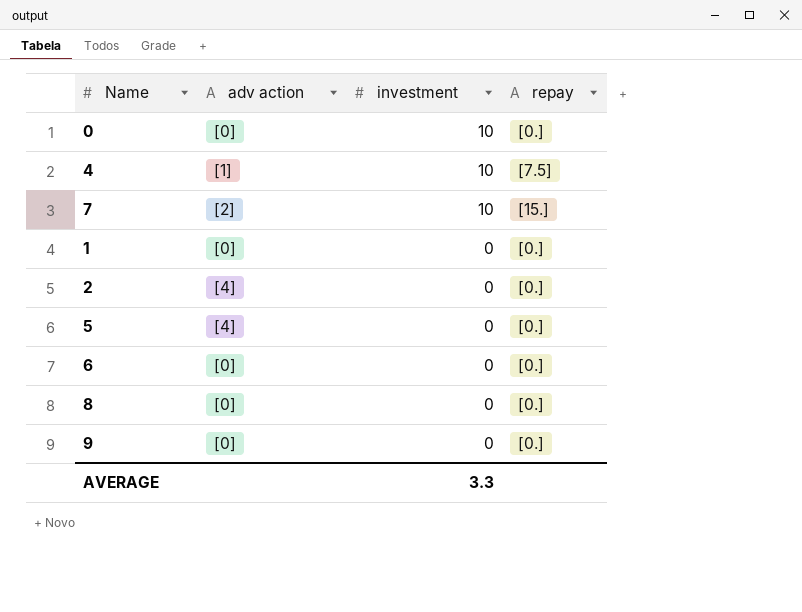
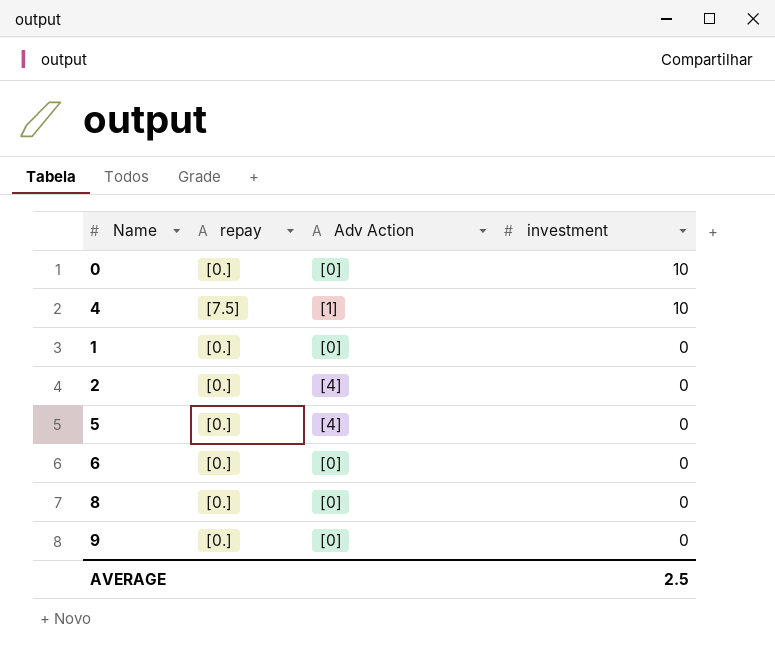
column repay | position: 4 -> 2
column name: adv action -> Adv Action
row 7: [2] | 10 | [15.] -> none
AVERAGE | investment: 3.3 -> 2.5

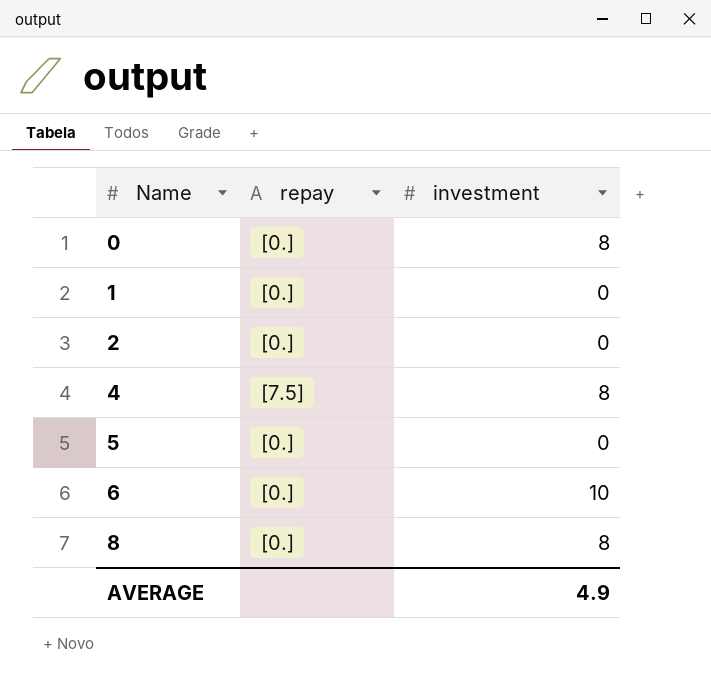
row order: investment descending -> Name ascending
column Adv Action | position: 3 -> none
row 9: [0.] | [0] | 0 -> none
0 | investment: 10 -> 8
4 | investment: 10 -> 8
6 | investment: 0 -> 10
8 | investment: 0 -> 8
AVERAGE | investment: 2.5 -> 4.9

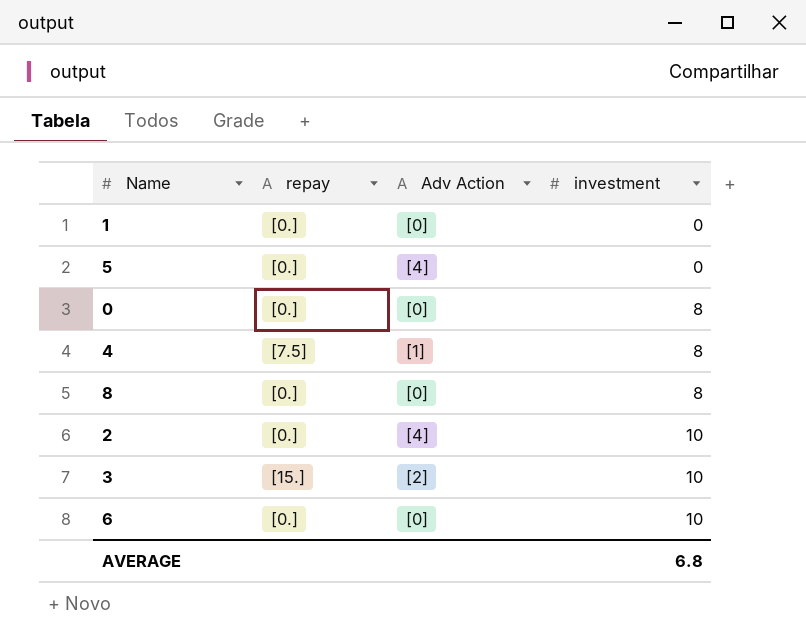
row order: Name ascending -> investment ascending
column Adv Action | position: none -> 3
2 | investment: 0 -> 10
row 3: none -> [15.] | [2] | 10
AVERAGE | investment: 4.9 -> 6.8

